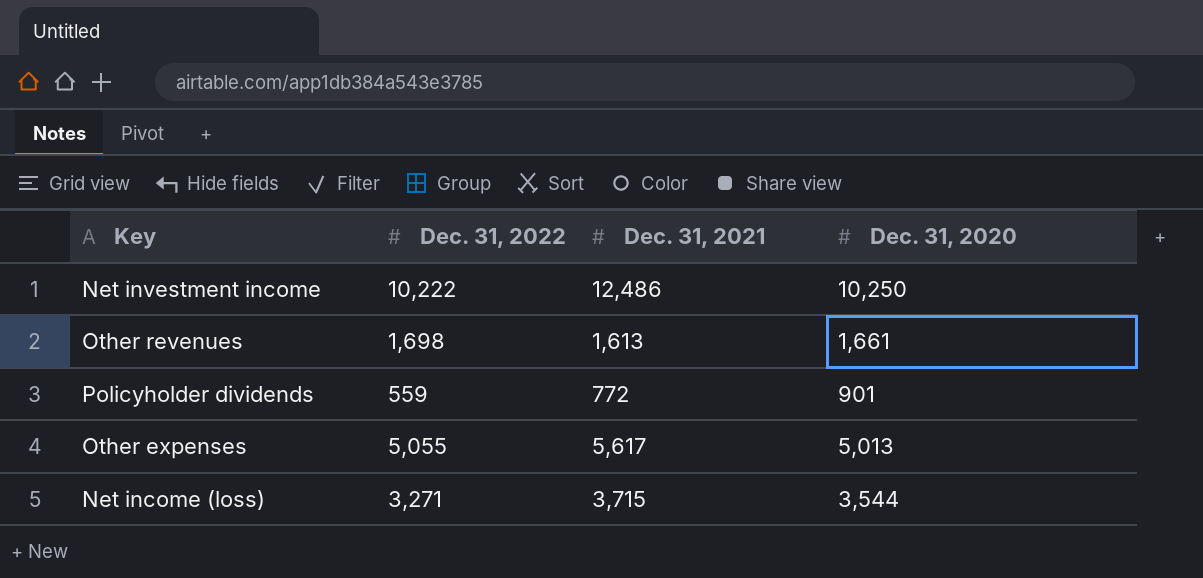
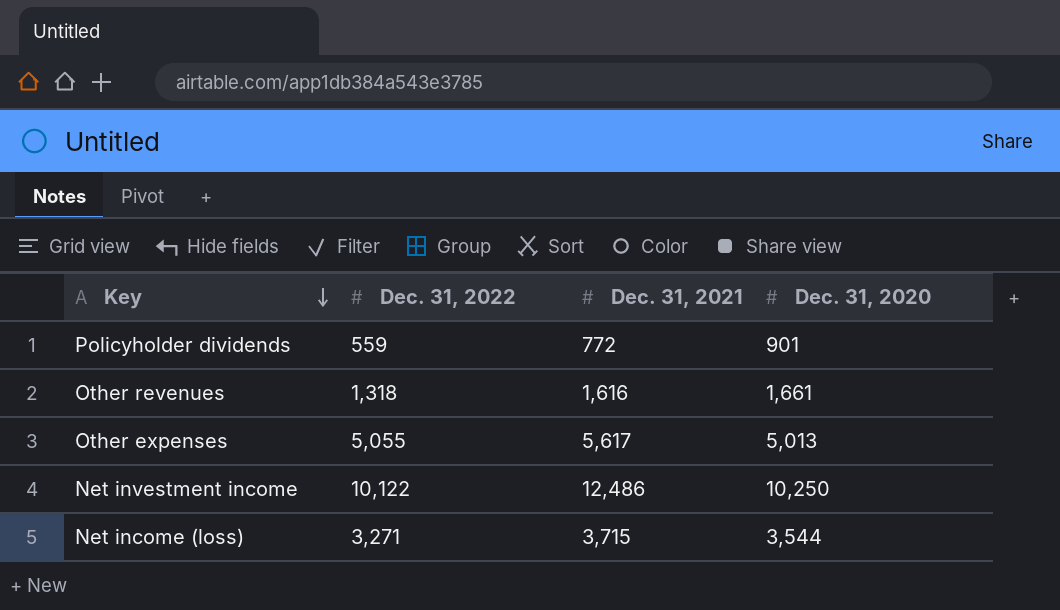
row order: none -> Key descending
Other revenues | Dec. 31, 2022: 1,698 -> 1,318
Other revenues | Dec. 31, 2021: 1,613 -> 1,616
Net investment income | Dec. 31, 2022: 10,222 -> 10,122

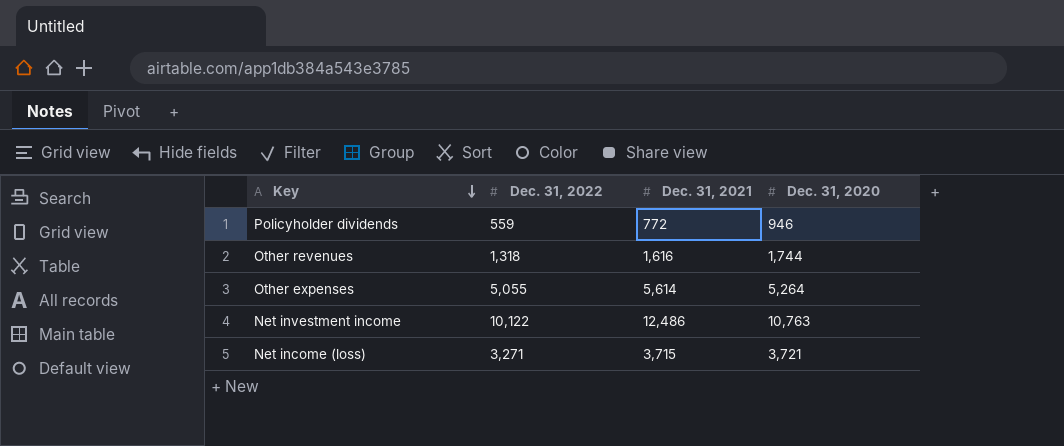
Policyholder dividends | Dec. 31, 2020: 901 -> 946
Other revenues | Dec. 31, 2020: 1,661 -> 1,744
Other expenses | Dec. 31, 2021: 5,617 -> 5,614
Other expenses | Dec. 31, 2020: 5,013 -> 5,264
Net investment income | Dec. 31, 2020: 10,250 -> 10,763
Net income (loss) | Dec. 31, 2020: 3,544 -> 3,721

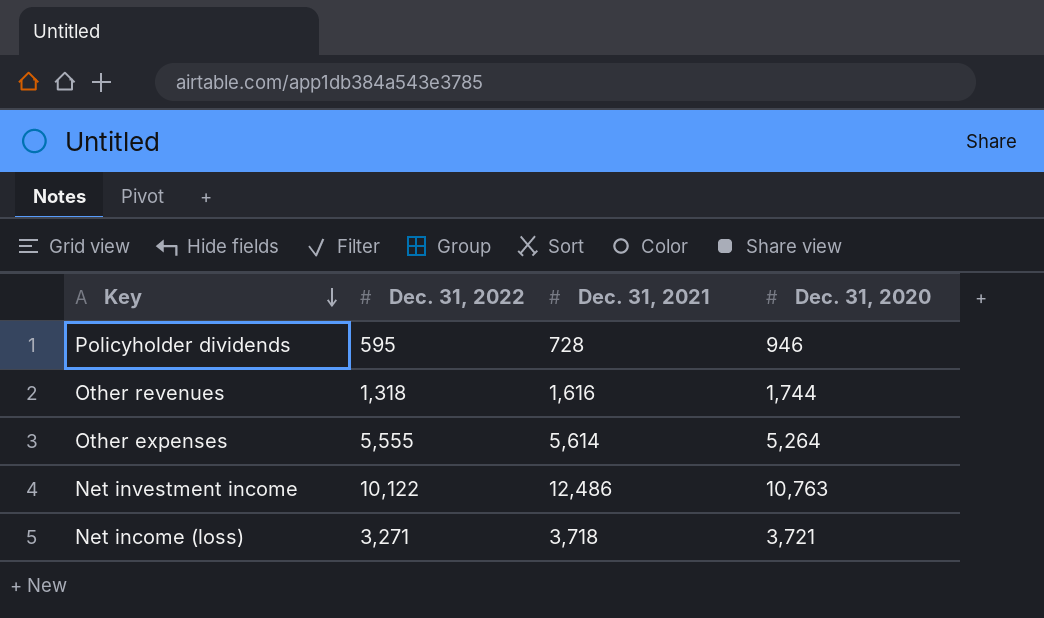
Policyholder dividends | Dec. 31, 2022: 559 -> 595
Policyholder dividends | Dec. 31, 2021: 772 -> 728
Other expenses | Dec. 31, 2022: 5,055 -> 5,555
Net income (loss) | Dec. 31, 2021: 3,715 -> 3,718

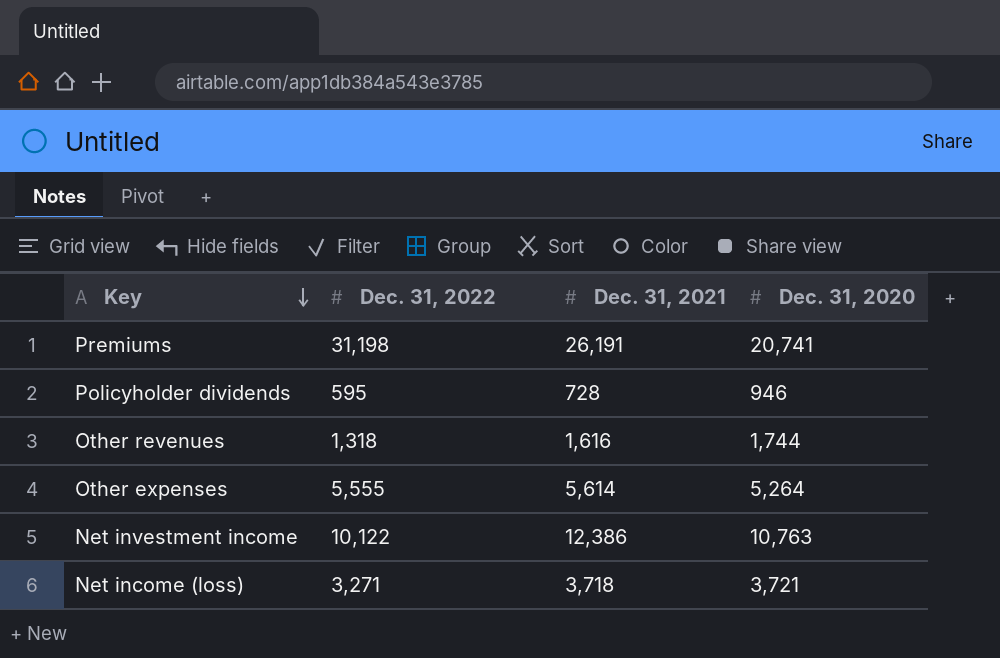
row Premiums: none -> 31,198 | 26,191 | 20,741
Net investment income | Dec. 31, 2021: 12,486 -> 12,386

